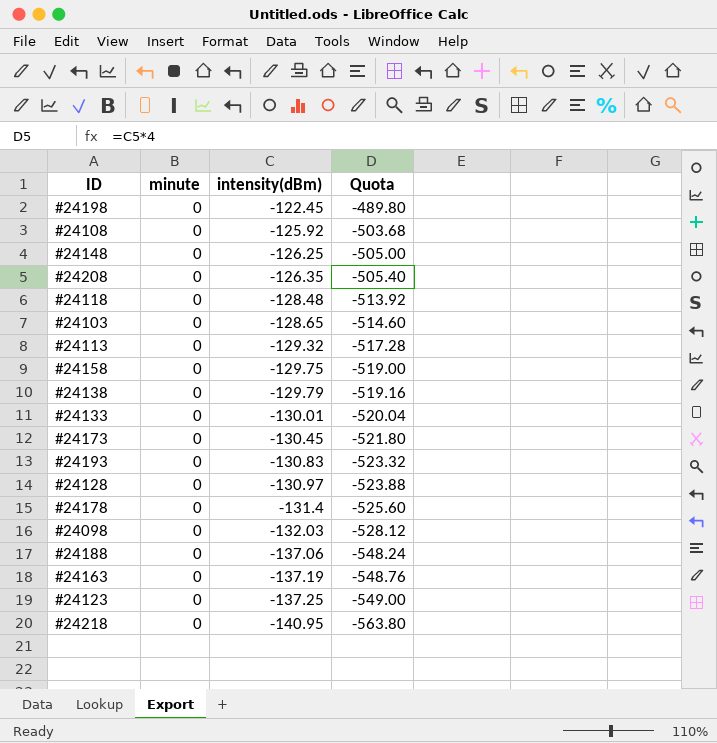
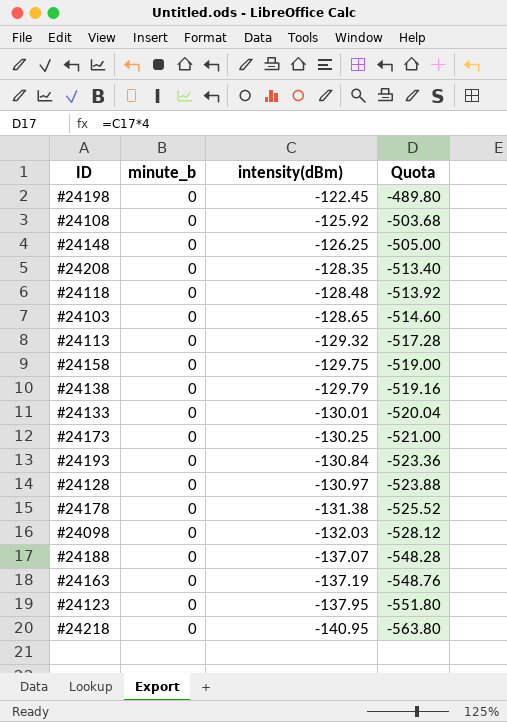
column name: minute -> minute_b
#24208 | intensity(dBm): -126.35 -> -128.35
#24208 | Quota: -505.40 -> -513.40
#24173 | intensity(dBm): -130.45 -> -130.25
#24173 | Quota: -521.80 -> -521.00
#24193 | intensity(dBm): -130.83 -> -130.84
#24193 | Quota: -523.32 -> -523.36
#24178 | intensity(dBm): -131.4 -> -131.38
#24178 | Quota: -525.60 -> -525.52
#24188 | intensity(dBm): -137.06 -> -137.07
#24188 | Quota: -548.24 -> -548.28
#24123 | intensity(dBm): -137.25 -> -137.95
#24123 | Quota: -549.00 -> -551.80

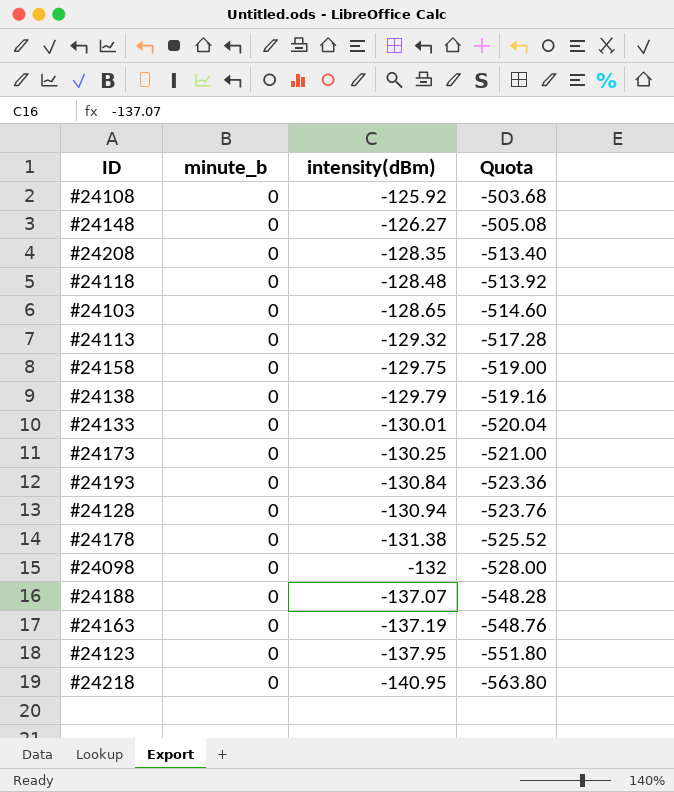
row #24198: 0 | -122.45 | -489.80 -> none
#24148 | intensity(dBm): -126.25 -> -126.27
#24148 | Quota: -505.00 -> -505.08
#24128 | intensity(dBm): -130.97 -> -130.94
#24128 | Quota: -523.88 -> -523.76
#24098 | intensity(dBm): -132.03 -> -132
#24098 | Quota: -528.12 -> -528.00

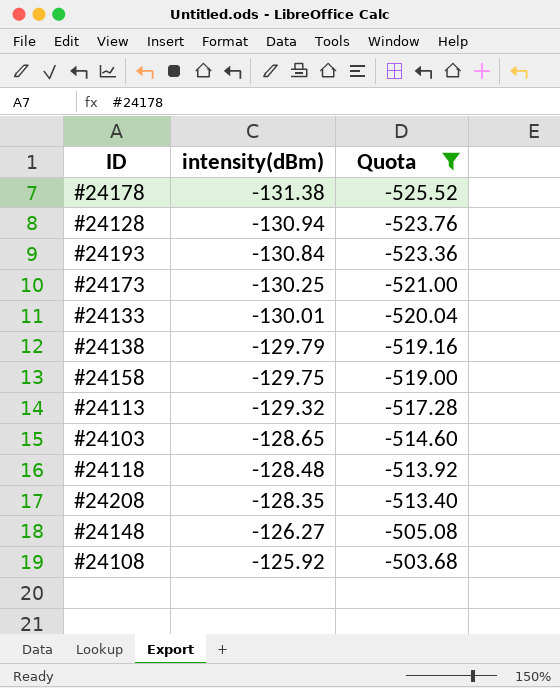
filter: none -> Quota >= -525.52
row order: intensity(dBm) descending -> intensity(dBm) ascending
column minute_b | position: 2 -> none

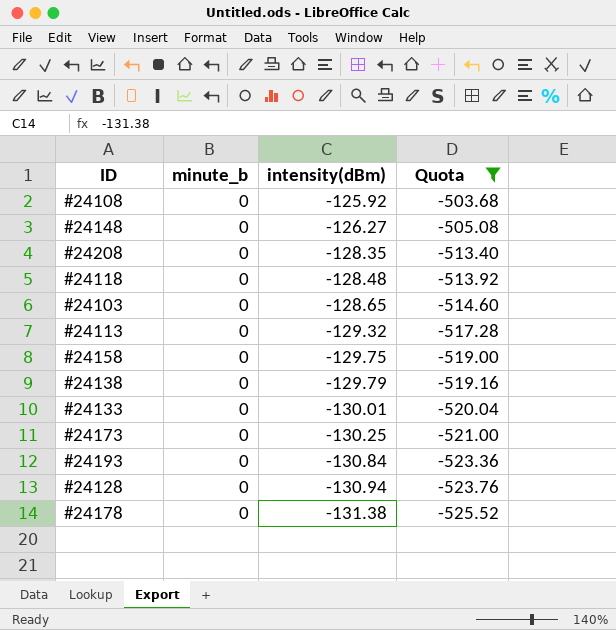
row order: intensity(dBm) ascending -> intensity(dBm) descending
column minute_b | position: none -> 2

